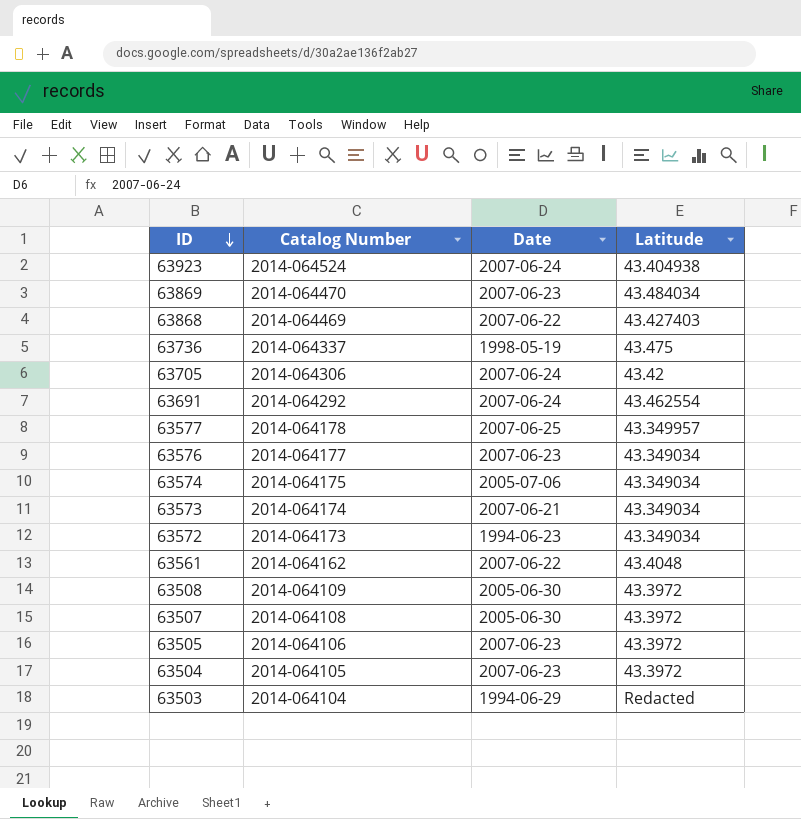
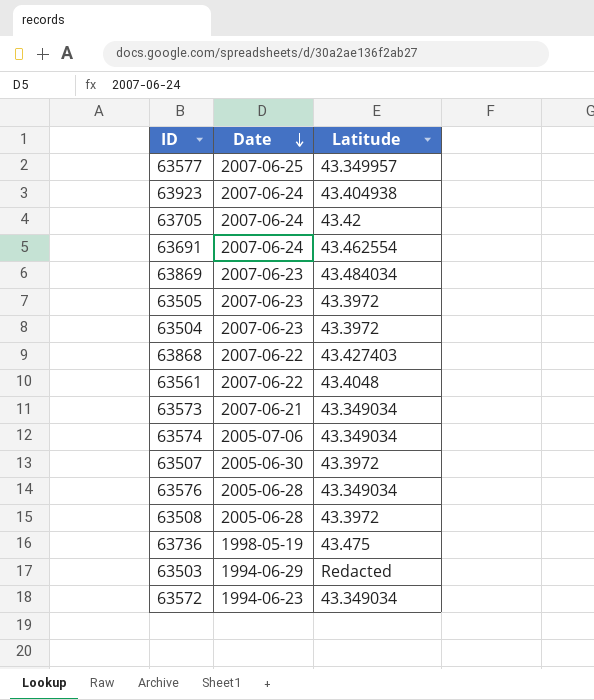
row order: ID descending -> Date descending
column Catalog Number | position: 2 -> none
63576 | Date: 2007-06-23 -> 2005-06-28
63508 | Date: 2005-06-30 -> 2005-06-28

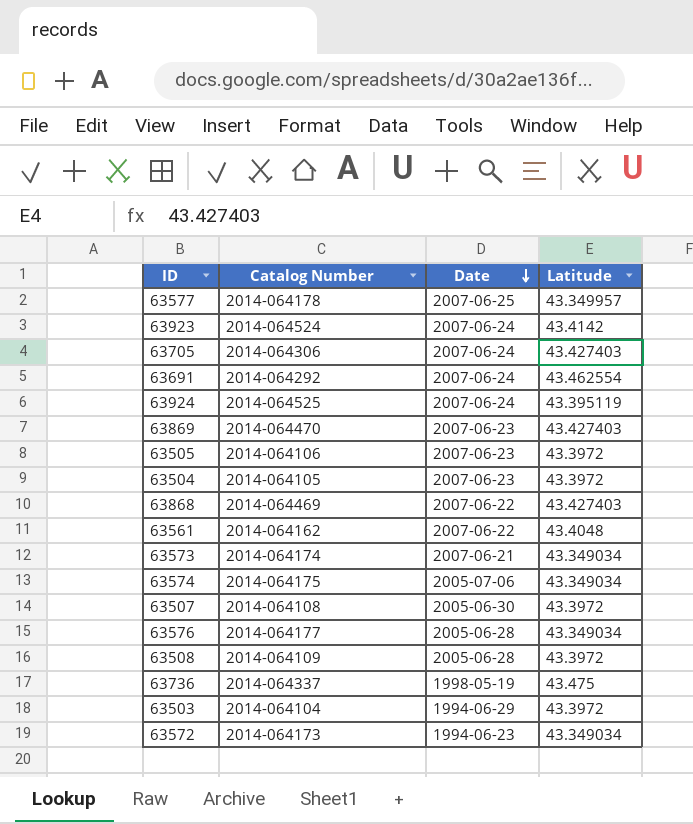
column Catalog Number | position: none -> 2
63923 | Latitude: 43.404938 -> 43.4142
63705 | Latitude: 43.42 -> 43.427403
row 63924: none -> 2014-064525 | 2007-06-24 | 43.395119
63869 | Latitude: 43.484034 -> 43.427403
63503 | Latitude: Redacted -> 43.3972

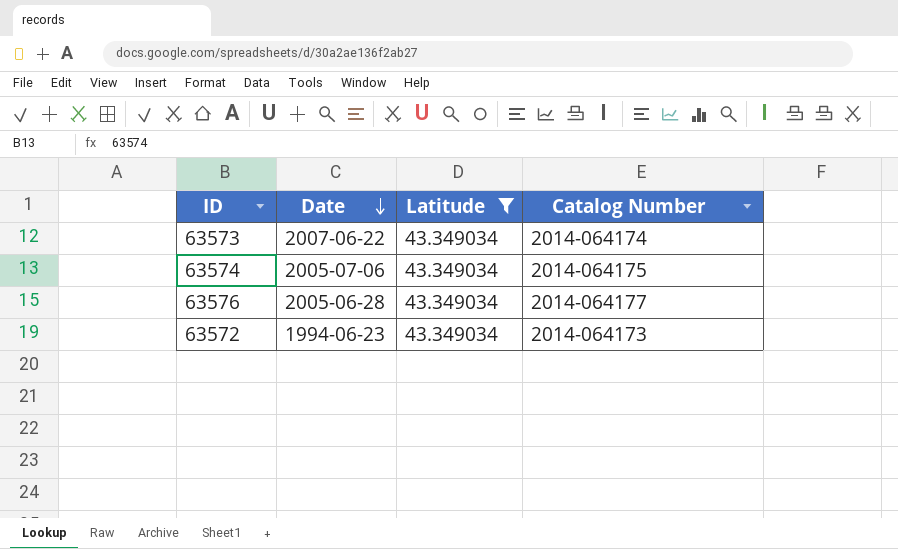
filter: none -> Latitude = 43.349034
column Catalog Number | position: 2 -> 4
63573 | Date: 2007-06-21 -> 2007-06-22

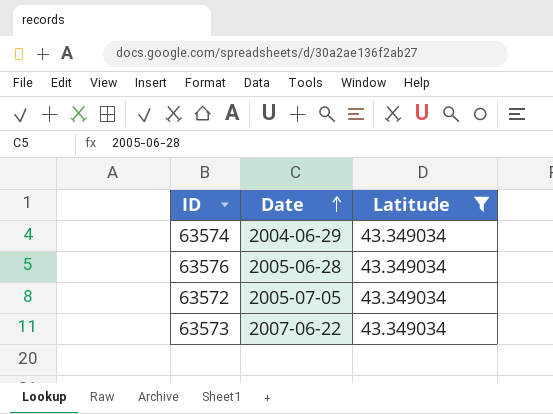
row order: Date descending -> Date ascending
column Catalog Number | position: 4 -> none
63574 | Date: 2005-07-06 -> 2004-06-29
63572 | Date: 1994-06-23 -> 2005-07-05

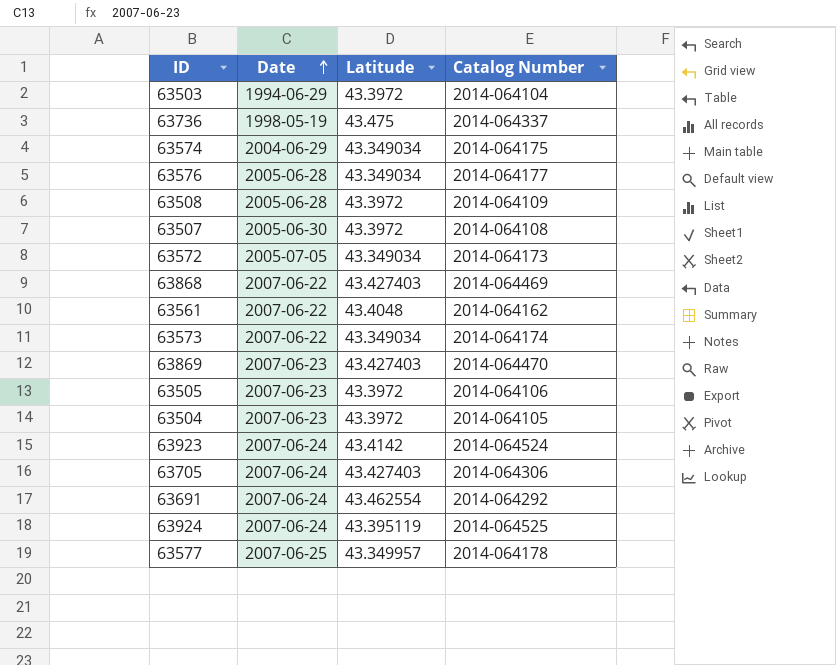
filter: Latitude = 43.349034 -> none
column Catalog Number | position: none -> 4

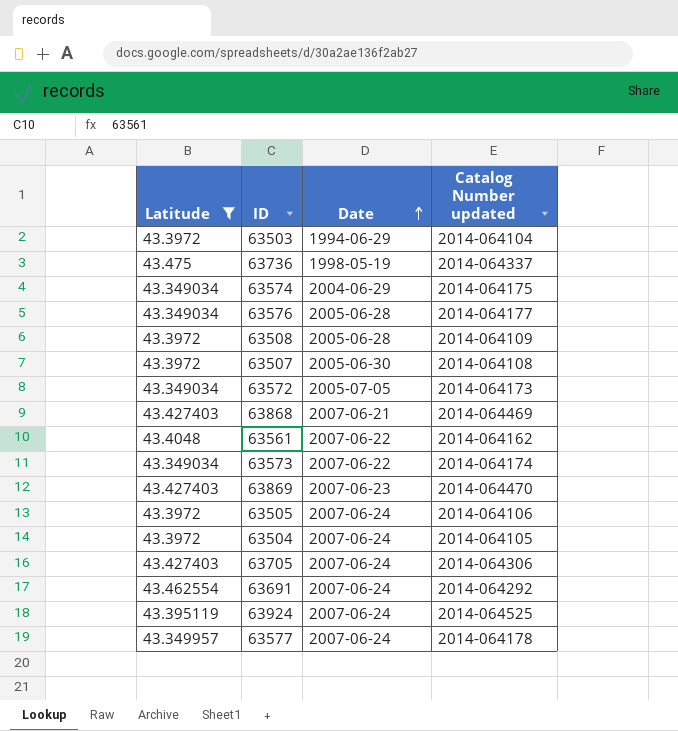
filter: none -> Latitude != 43.4142
column Latitude | position: 3 -> 1
column name: Catalog Number -> Catalog Number updated
63868 | Date: 2007-06-22 -> 2007-06-21
63505 | Date: 2007-06-23 -> 2007-06-24
63504 | Date: 2007-06-23 -> 2007-06-24
63577 | Date: 2007-06-25 -> 2007-06-24

